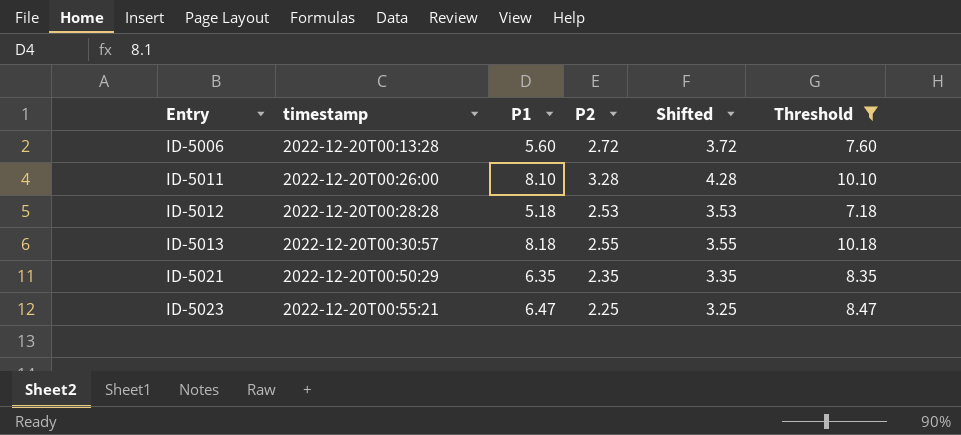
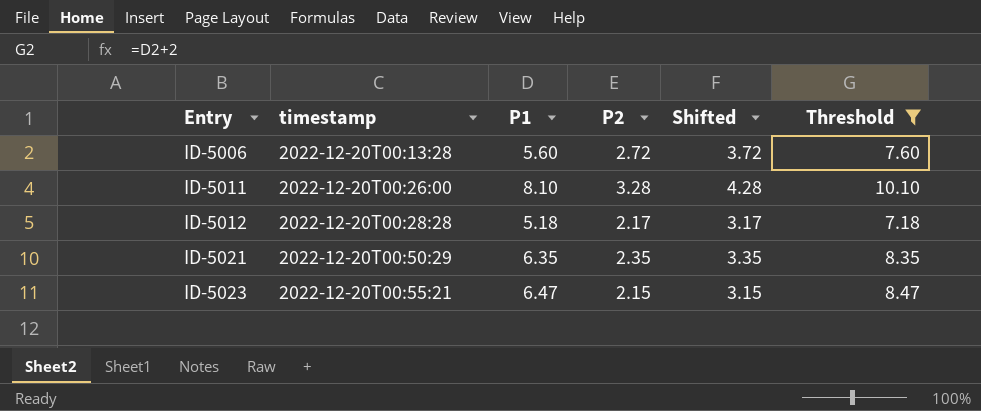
row ID-5013: 2022-12-20T00:30:57 | 8.18 | 2.55 | 3.55 | 10.18 -> none
ID-5012 | P2: 2.53 -> 2.17
ID-5012 | Shifted: 3.53 -> 3.17
ID-5023 | P2: 2.25 -> 2.15
ID-5023 | Shifted: 3.25 -> 3.15

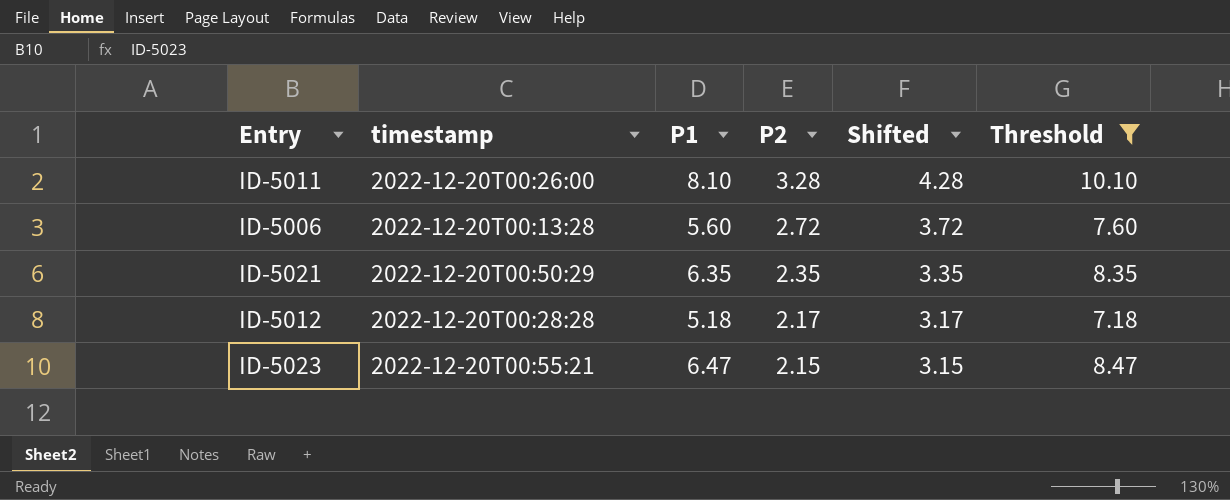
row order: Entry ascending -> P2 descending

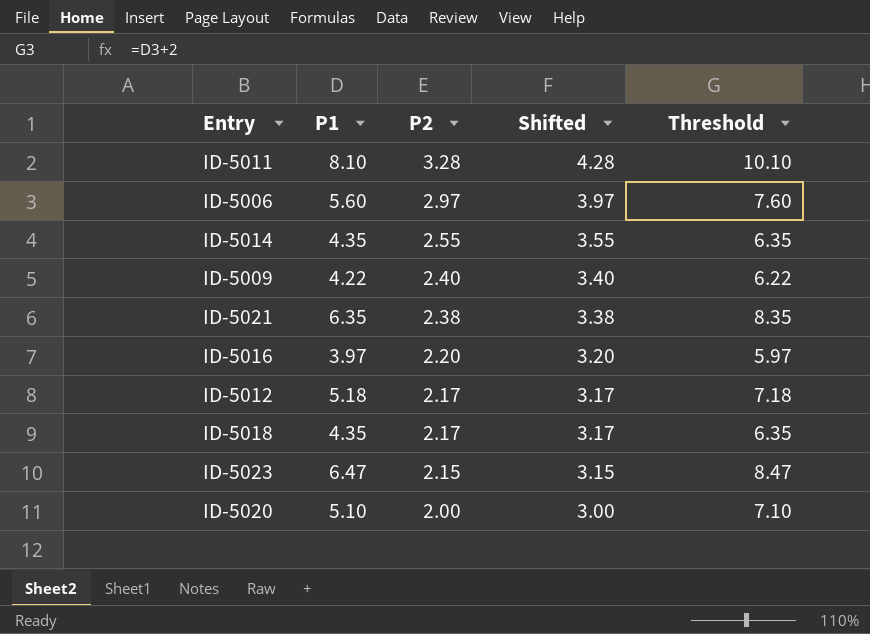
filter: Threshold >= 7.18 -> none
column timestamp | position: 2 -> none
ID-5006 | P2: 2.72 -> 2.97
ID-5006 | Shifted: 3.72 -> 3.97
ID-5021 | P2: 2.35 -> 2.38
ID-5021 | Shifted: 3.35 -> 3.38

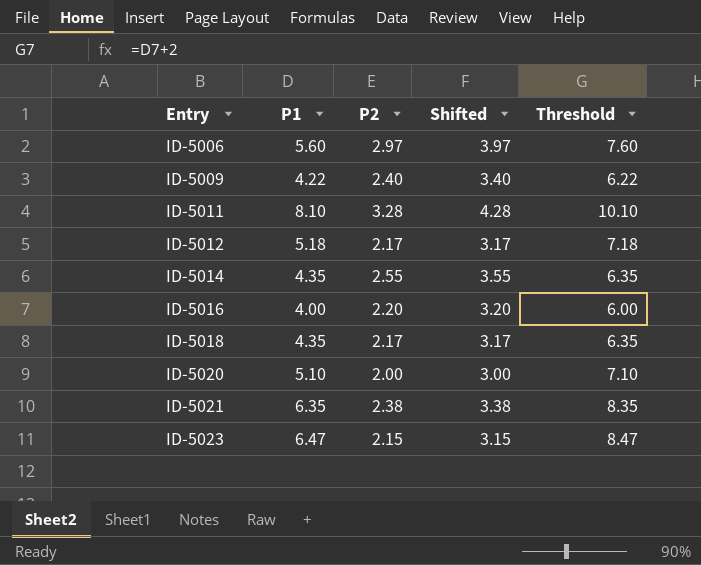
row order: P2 descending -> Entry ascending
ID-5016 | P1: 3.97 -> 4.00
ID-5016 | Threshold: 5.97 -> 6.00

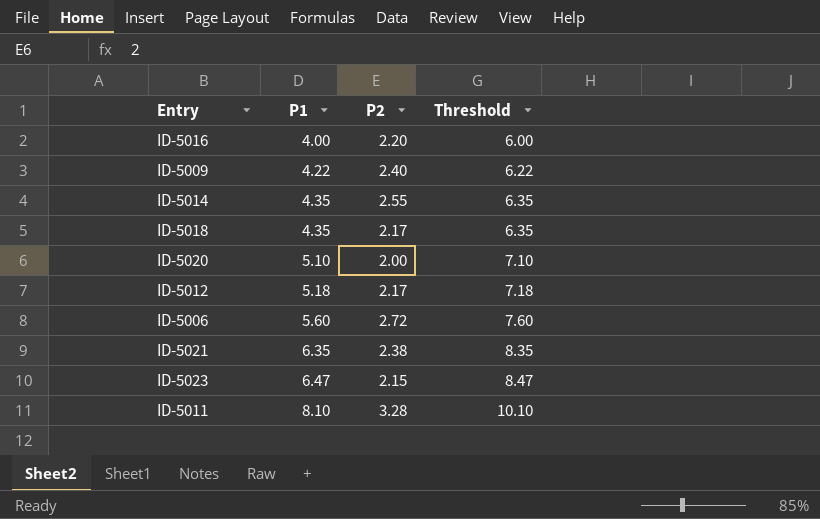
row order: Entry ascending -> P1 ascending
column Shifted | formula: [P2] + 1 -> none
ID-5006 | P2: 2.97 -> 2.72

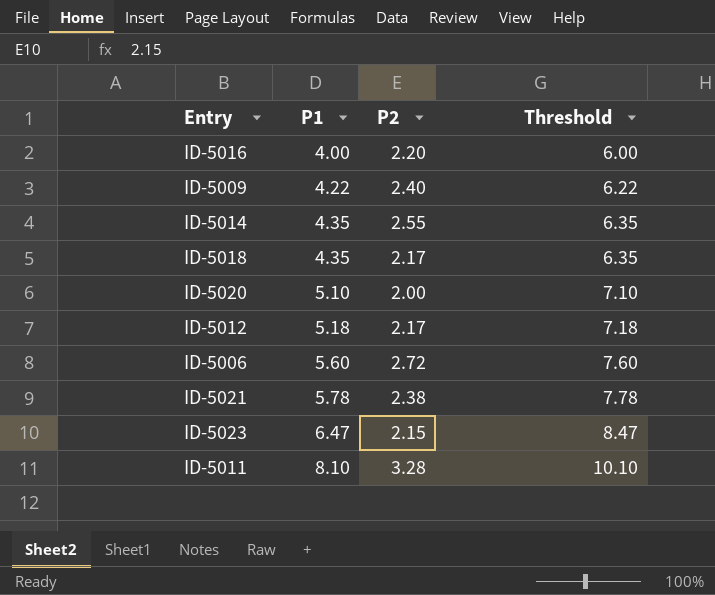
ID-5021 | P1: 6.35 -> 5.78
ID-5021 | Threshold: 8.35 -> 7.78

